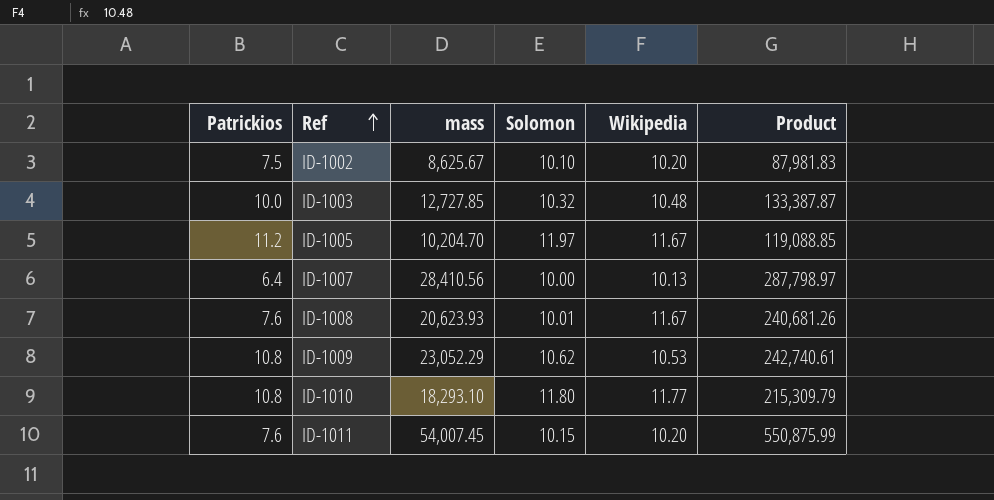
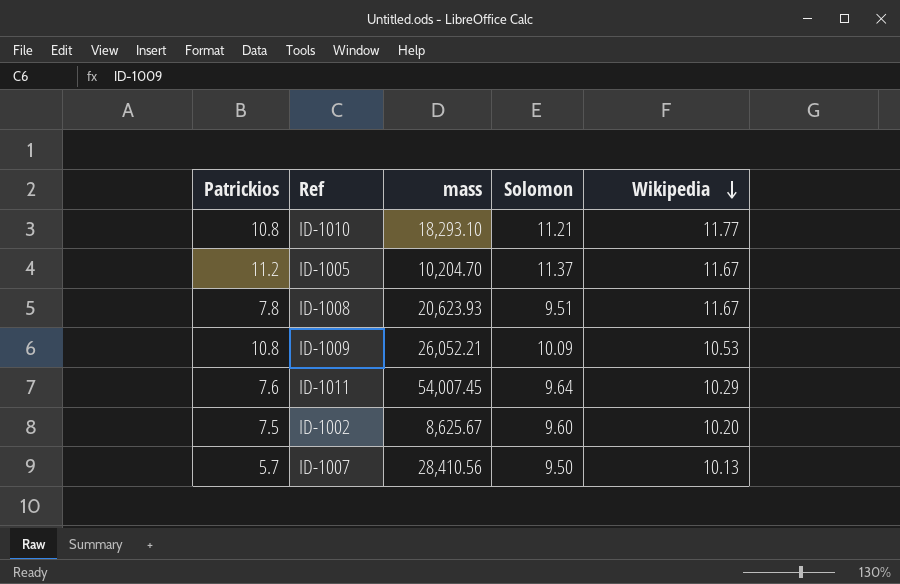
row order: Ref ascending -> Wikipedia descending
column Product | formula: [mass] * [Wikipedia] -> none
row ID-1003: 10.0 | 12,727.85 | 10.32 | 10.48 | 133,387.87 -> none
ID-1010 | Solomon: 11.80 -> 11.21
ID-1005 | Solomon: 11.97 -> 11.37
ID-1008 | Patrickios: 7.6 -> 7.8
ID-1008 | Solomon: 10.01 -> 9.51
ID-1009 | mass: 23,052.29 -> 26,052.21
ID-1009 | Solomon: 10.62 -> 10.09
ID-1011 | Solomon: 10.15 -> 9.64
ID-1011 | Wikipedia: 10.20 -> 10.29
ID-1002 | Solomon: 10.10 -> 9.60
ID-1007 | Patrickios: 6.4 -> 5.7
ID-1007 | Solomon: 10.00 -> 9.50

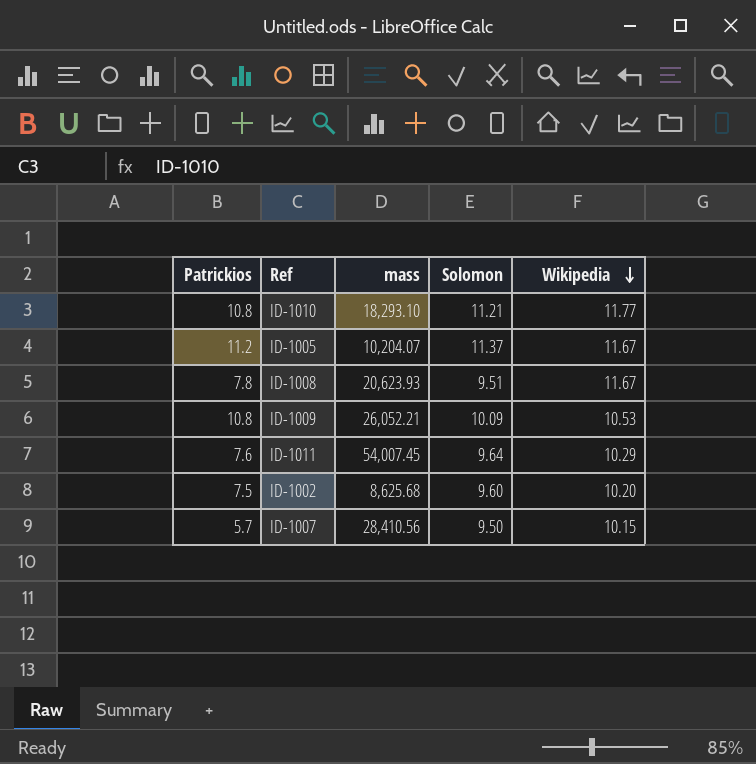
ID-1005 | mass: 10,204.70 -> 10,204.07
ID-1002 | mass: 8,625.67 -> 8,625.68
ID-1007 | Wikipedia: 10.13 -> 10.15

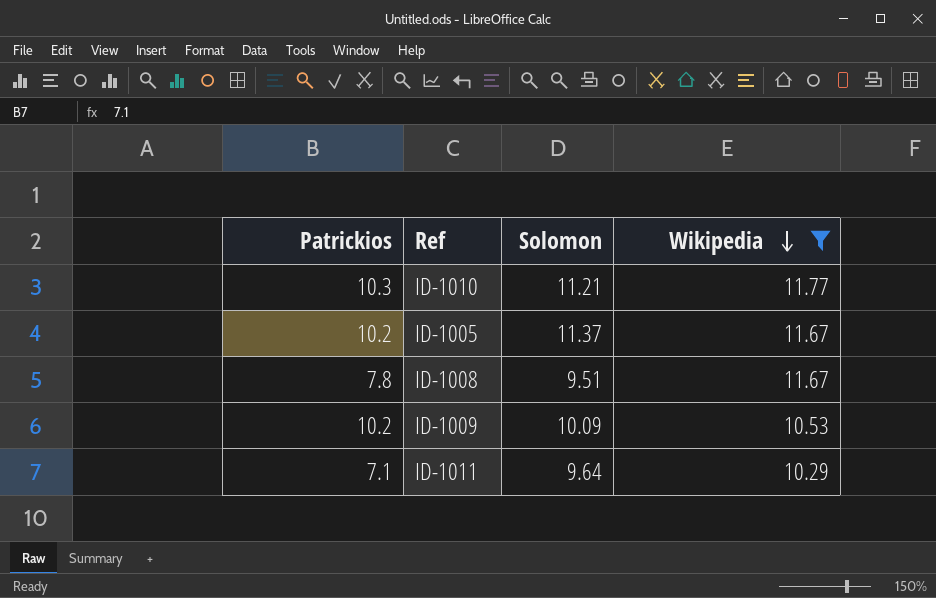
filter: none -> Wikipedia >= 10.29
column mass | position: 3 -> none
ID-1010 | Patrickios: 10.8 -> 10.3
ID-1005 | Patrickios: 11.2 -> 10.2
ID-1009 | Patrickios: 10.8 -> 10.2
ID-1011 | Patrickios: 7.6 -> 7.1

